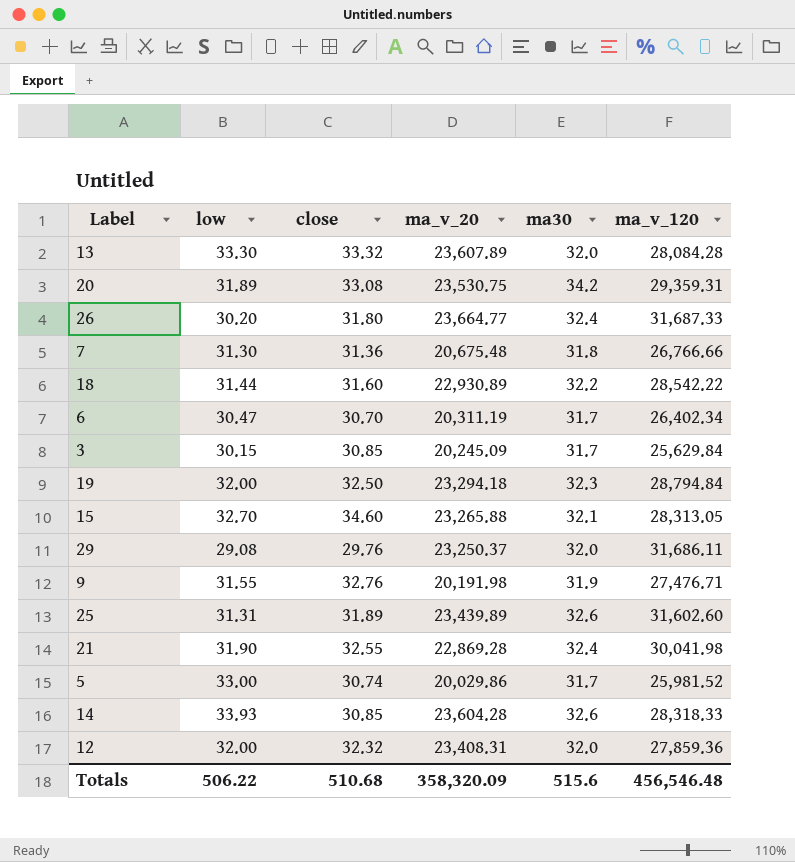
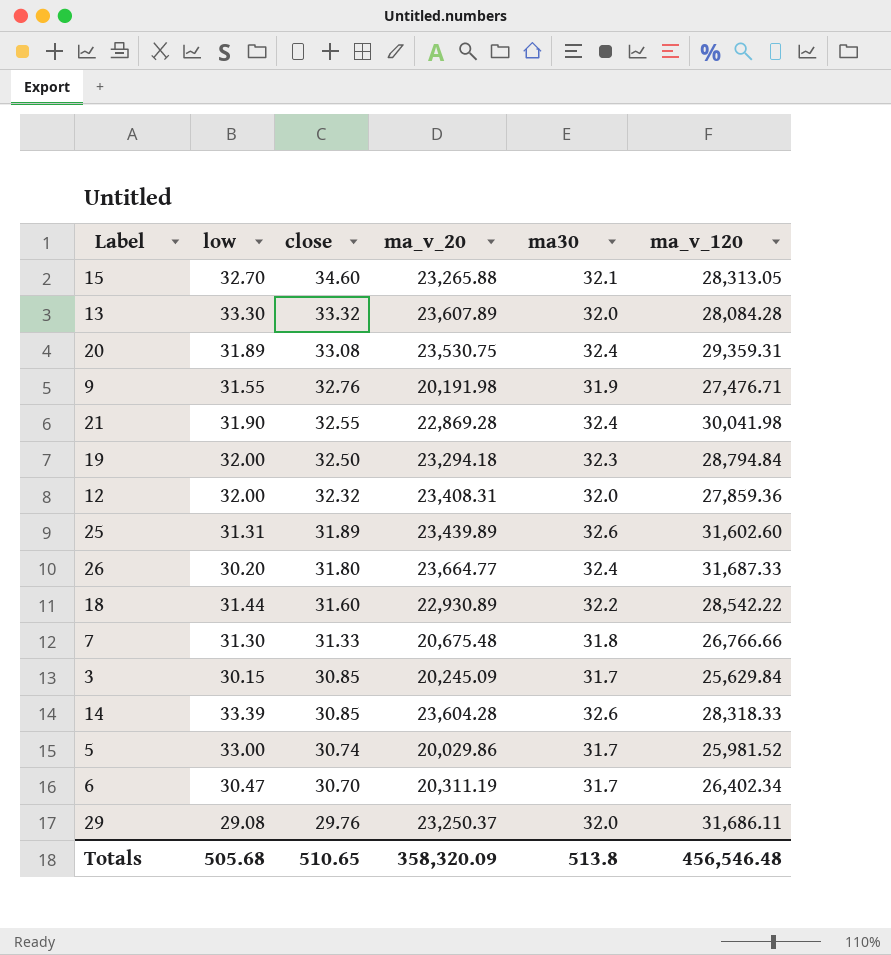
row order: none -> close descending
20 | ma30: 34.2 -> 32.4
7 | close: 31.36 -> 31.33
14 | low: 33.93 -> 33.39
Totals | low: 506.22 -> 505.68
Totals | close: 510.68 -> 510.65
Totals | ma30: 515.6 -> 513.8

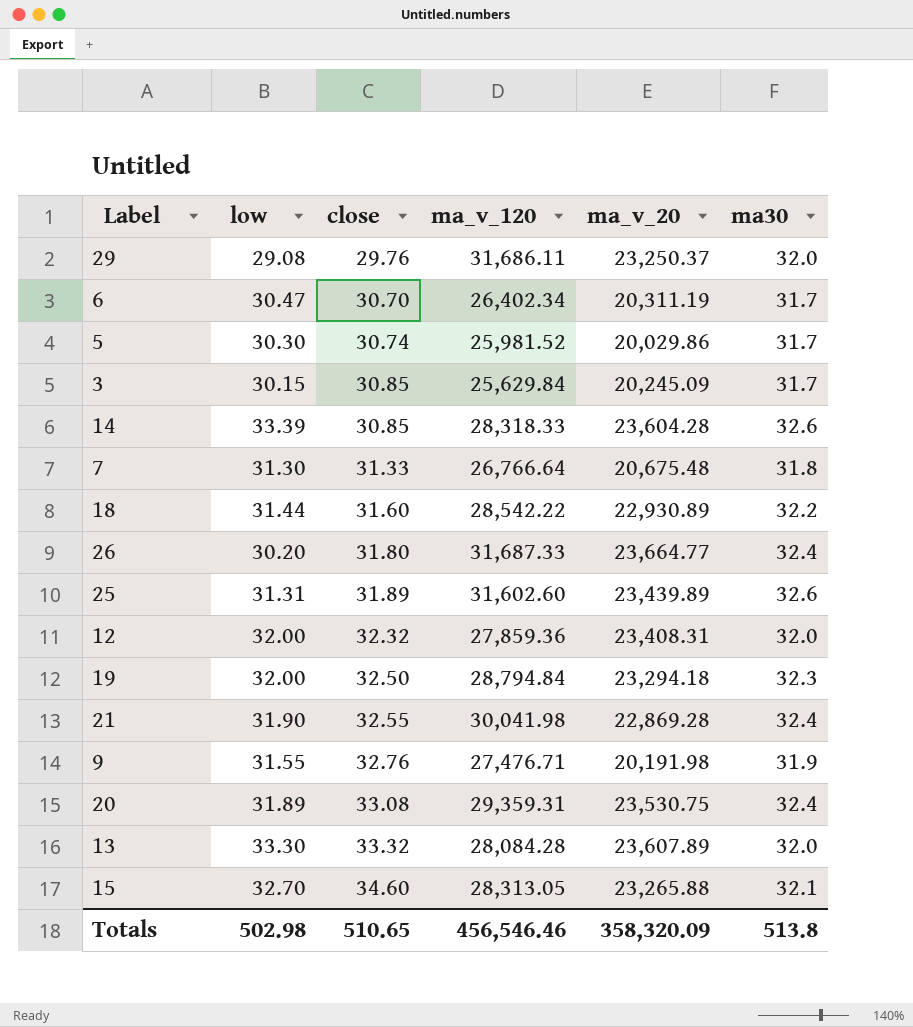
row order: close descending -> close ascending
column ma_v_120 | position: 6 -> 4
5 | low: 33.00 -> 30.30
7 | ma_v_120: 26,766.66 -> 26,766.64
Totals | low: 505.68 -> 502.98
Totals | ma_v_120: 456,546.48 -> 456,546.46

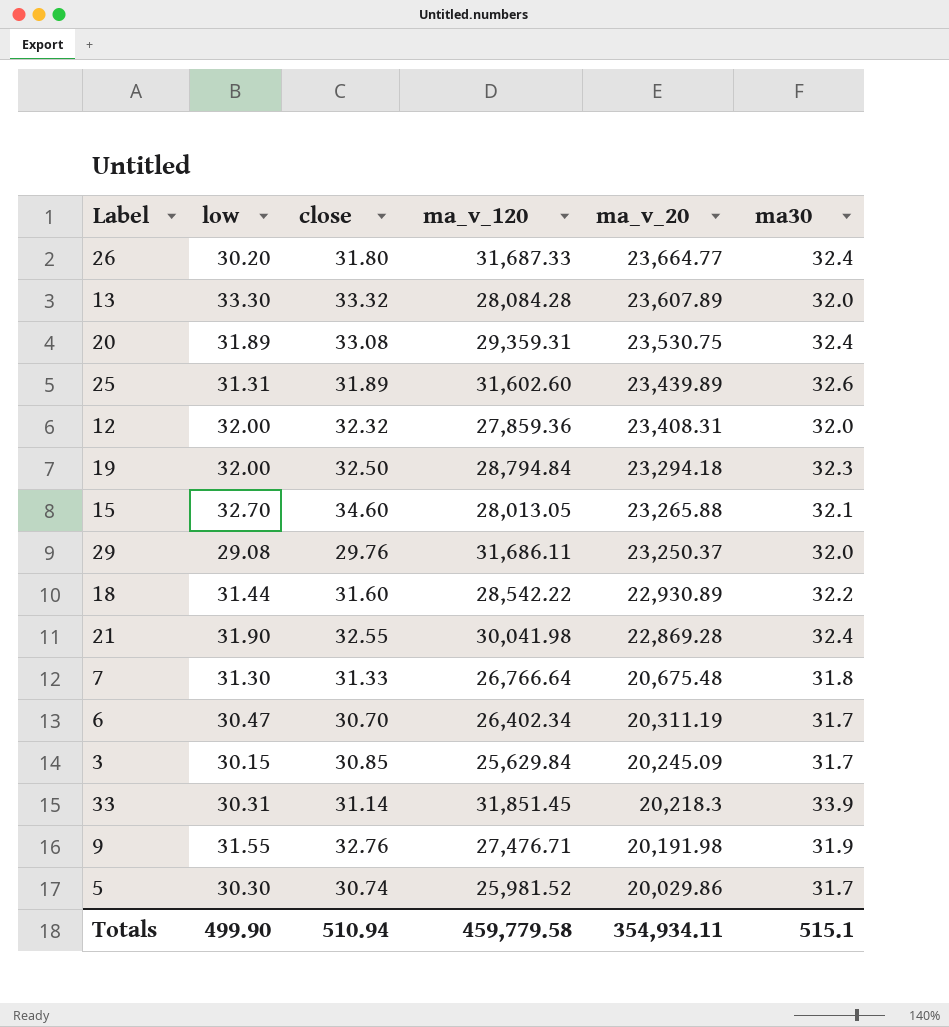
row order: close ascending -> ma_v_20 descending
row 14: 33.39 | 30.85 | 28,318.33 | 23,604.28 | 32.6 -> none
15 | ma_v_120: 28,313.05 -> 28,013.05
row 33: none -> 30.31 | 31.14 | 31,851.45 | 20,218.3 | 33.9
Totals | low: 502.98 -> 499.90
Totals | close: 510.65 -> 510.94
Totals | ma_v_120: 456,546.46 -> 459,779.58
Totals | ma_v_20: 358,320.09 -> 354,934.11
Totals | ma30: 513.8 -> 515.1

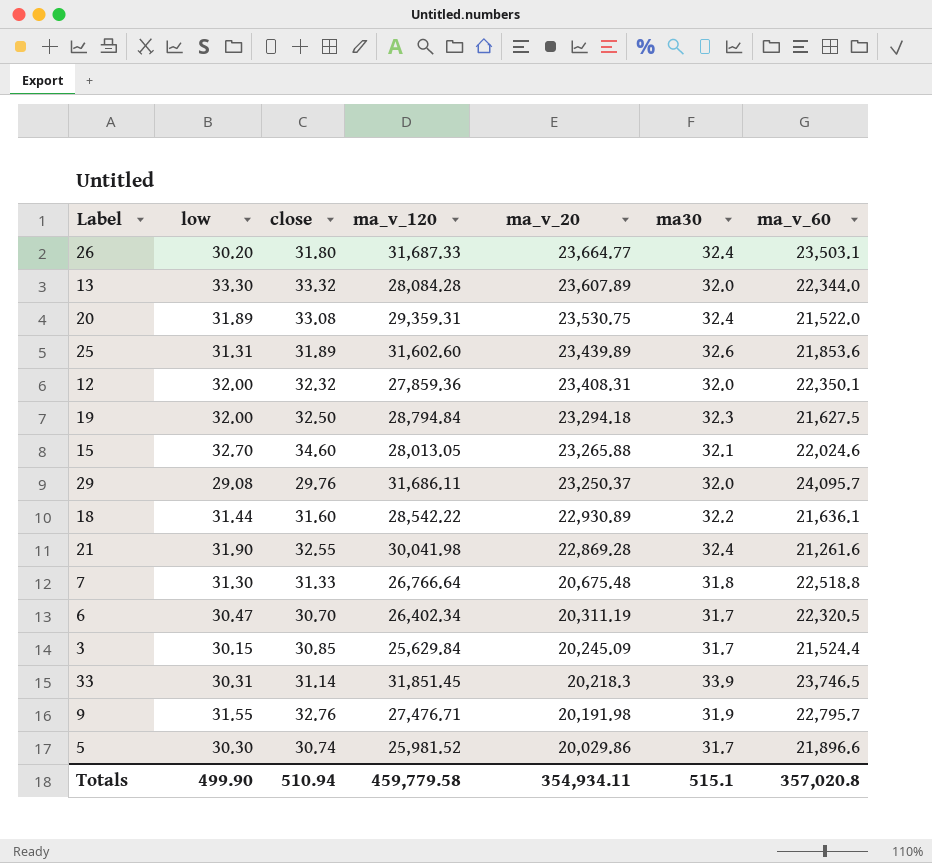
column ma_v_60 | position: none -> 7

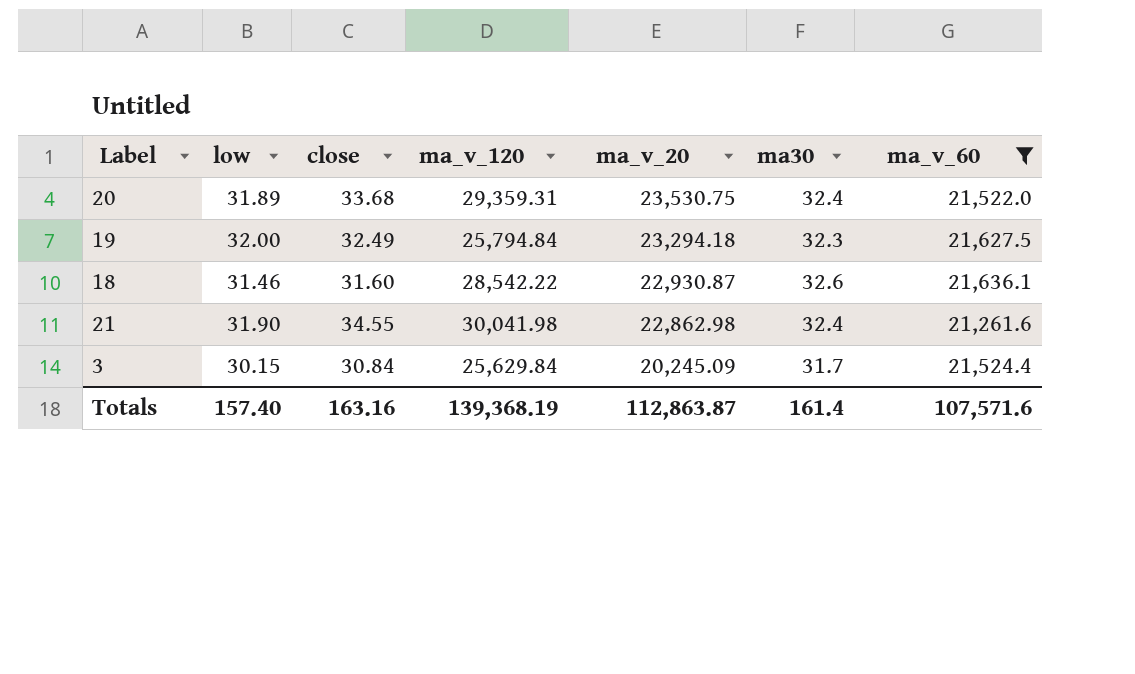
filter: none -> ma_v_60 <= 21,636.1
20 | close: 33.08 -> 33.68
19 | close: 32.50 -> 32.49
19 | ma_v_120: 28,794.84 -> 25,794.84
18 | low: 31.44 -> 31.46
18 | ma_v_20: 22,930.89 -> 22,930.87
18 | ma30: 32.2 -> 32.6
21 | close: 32.55 -> 34.55
21 | ma_v_20: 22,869.28 -> 22,862.98
3 | close: 30.85 -> 30.84
Totals | low: 499.90 -> 157.40
Totals | close: 510.94 -> 163.16
Totals | ma_v_120: 459,779.58 -> 139,368.19
Totals | ma_v_20: 354,934.11 -> 112,863.87
Totals | ma30: 515.1 -> 161.4
Totals | ma_v_60: 357,020.8 -> 107,571.6

